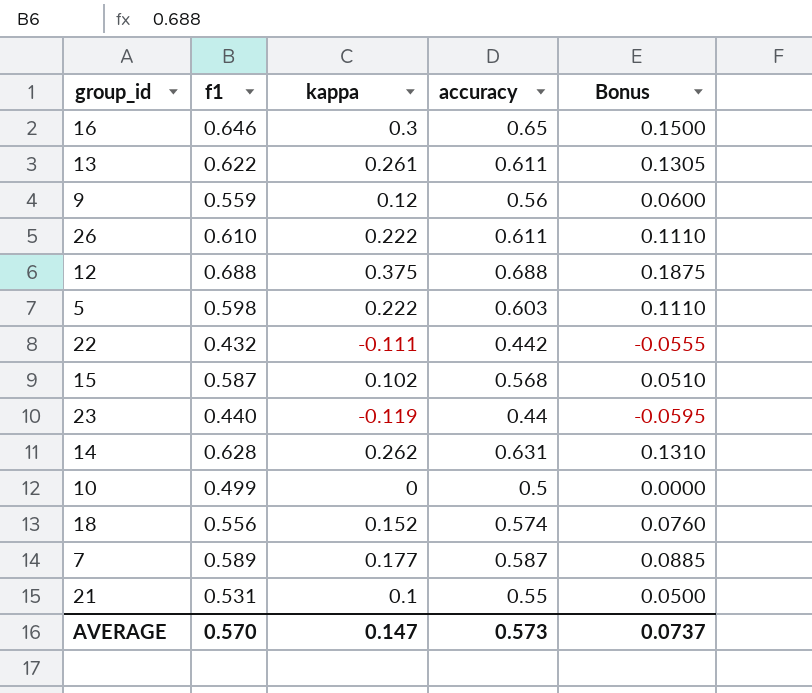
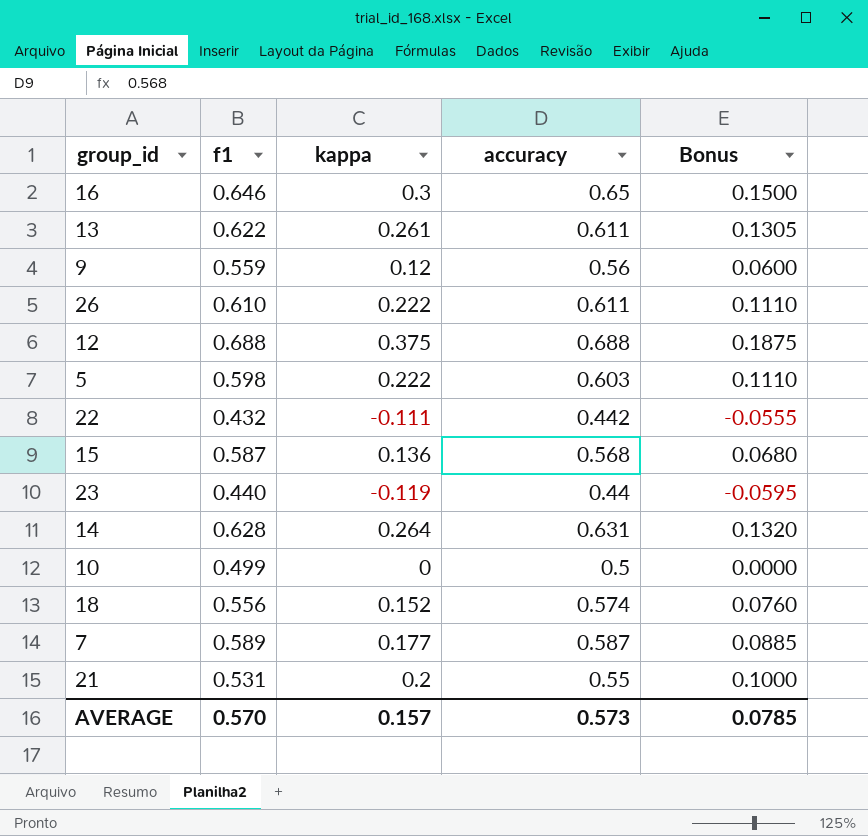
15 | kappa: 0.102 -> 0.136
15 | Bonus: 0.0510 -> 0.0680
14 | kappa: 0.262 -> 0.264
14 | Bonus: 0.1310 -> 0.1320
21 | kappa: 0.1 -> 0.2
21 | Bonus: 0.0500 -> 0.1000
AVERAGE | kappa: 0.147 -> 0.157
AVERAGE | Bonus: 0.0737 -> 0.0785

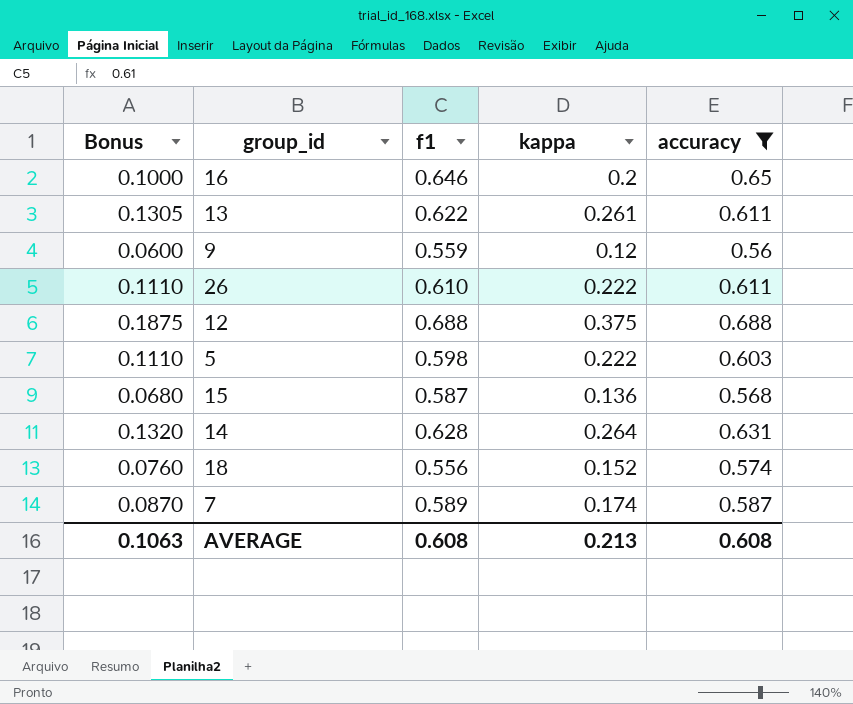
filter: none -> accuracy >= 0.56
column Bonus | position: 5 -> 1
16 | Bonus: 0.1500 -> 0.1000
16 | kappa: 0.3 -> 0.2
7 | Bonus: 0.0885 -> 0.0870
7 | kappa: 0.177 -> 0.174
AVERAGE | Bonus: 0.0785 -> 0.1063
AVERAGE | f1: 0.570 -> 0.608
AVERAGE | kappa: 0.157 -> 0.213
AVERAGE | accuracy: 0.573 -> 0.608

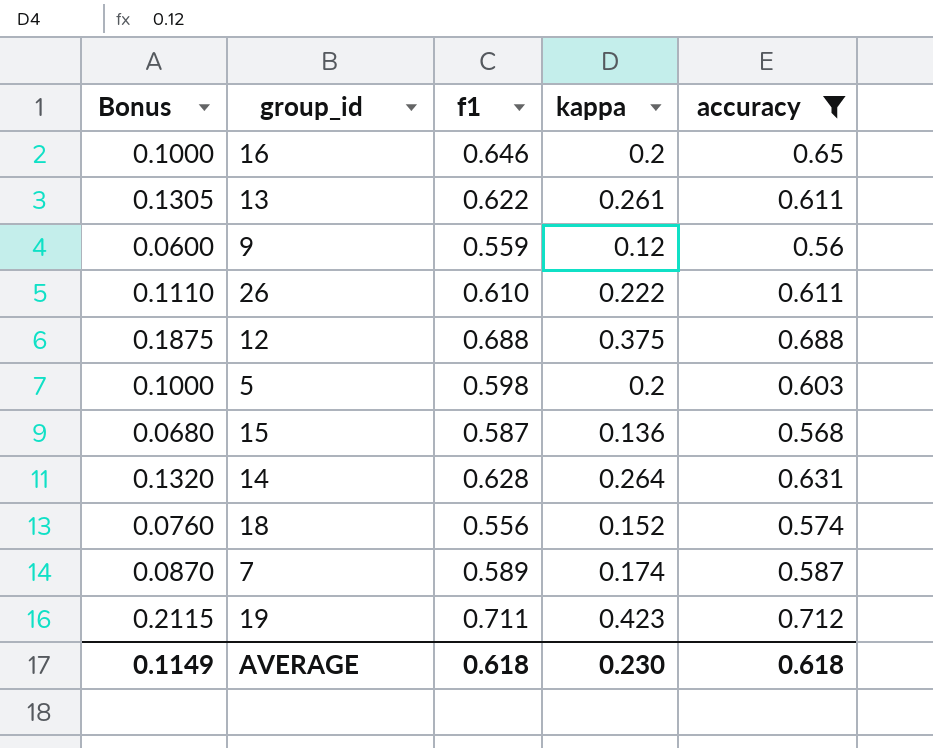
5 | Bonus: 0.1110 -> 0.1000
5 | kappa: 0.222 -> 0.2
row 19: none -> 0.2115 | 0.711 | 0.423 | 0.712
AVERAGE | Bonus: 0.1063 -> 0.1149
AVERAGE | f1: 0.608 -> 0.618
AVERAGE | kappa: 0.213 -> 0.230
AVERAGE | accuracy: 0.608 -> 0.618

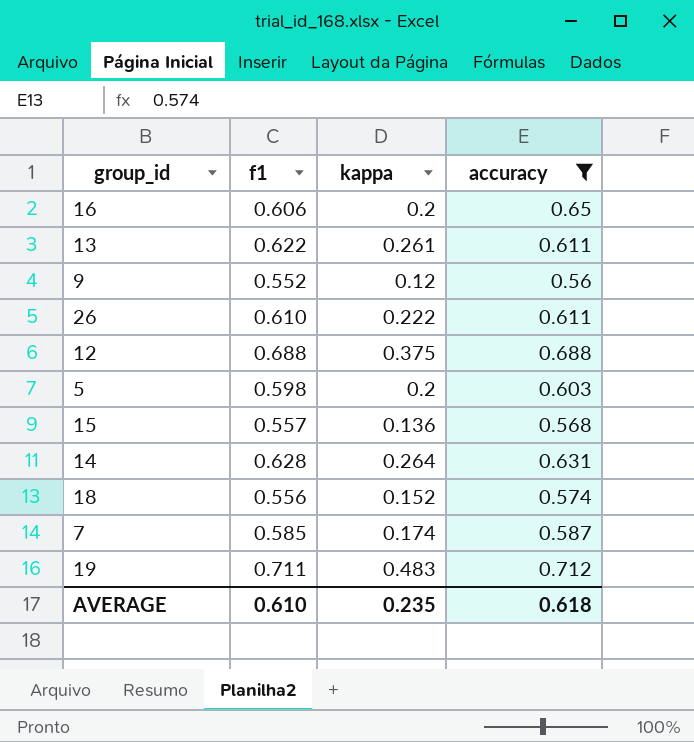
column Bonus | formula: [kappa] * 0.5 -> none
16 | f1: 0.646 -> 0.606
9 | f1: 0.559 -> 0.552
15 | f1: 0.587 -> 0.557
7 | f1: 0.589 -> 0.585
19 | kappa: 0.423 -> 0.483
AVERAGE | f1: 0.618 -> 0.610
AVERAGE | kappa: 0.230 -> 0.235

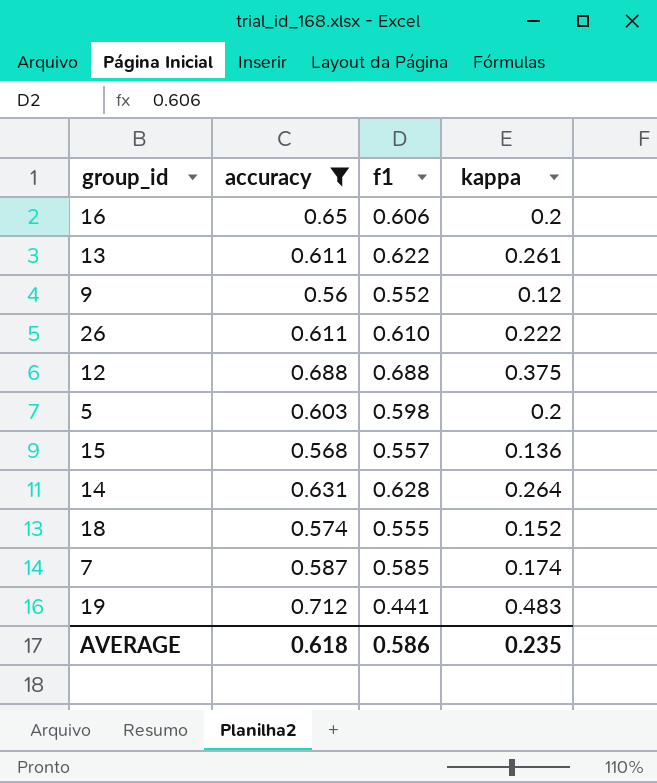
column accuracy | position: 4 -> 2
18 | f1: 0.556 -> 0.555
19 | f1: 0.711 -> 0.441
AVERAGE | f1: 0.610 -> 0.586

